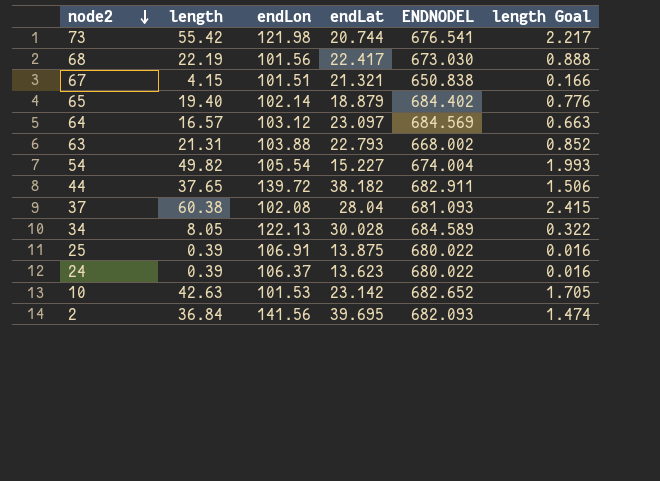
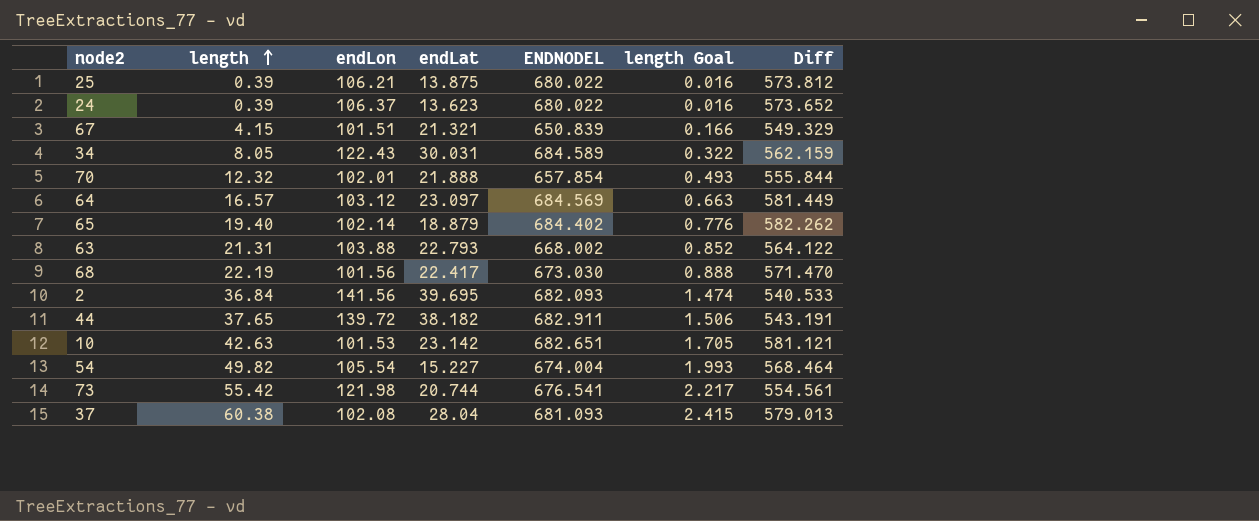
row order: node2 descending -> length ascending
column Diff | formula: none -> [ENDNODEL] - [endLon]
25 | endLon: 106.91 -> 106.21
67 | ENDNODEL: 650.838 -> 650.839
34 | endLon: 122.13 -> 122.43
34 | endLat: 30.028 -> 30.031
row 70: none -> 12.32 | 102.01 | 21.888 | 657.854 | 0.493 | 555.844
10 | ENDNODEL: 682.652 -> 682.651

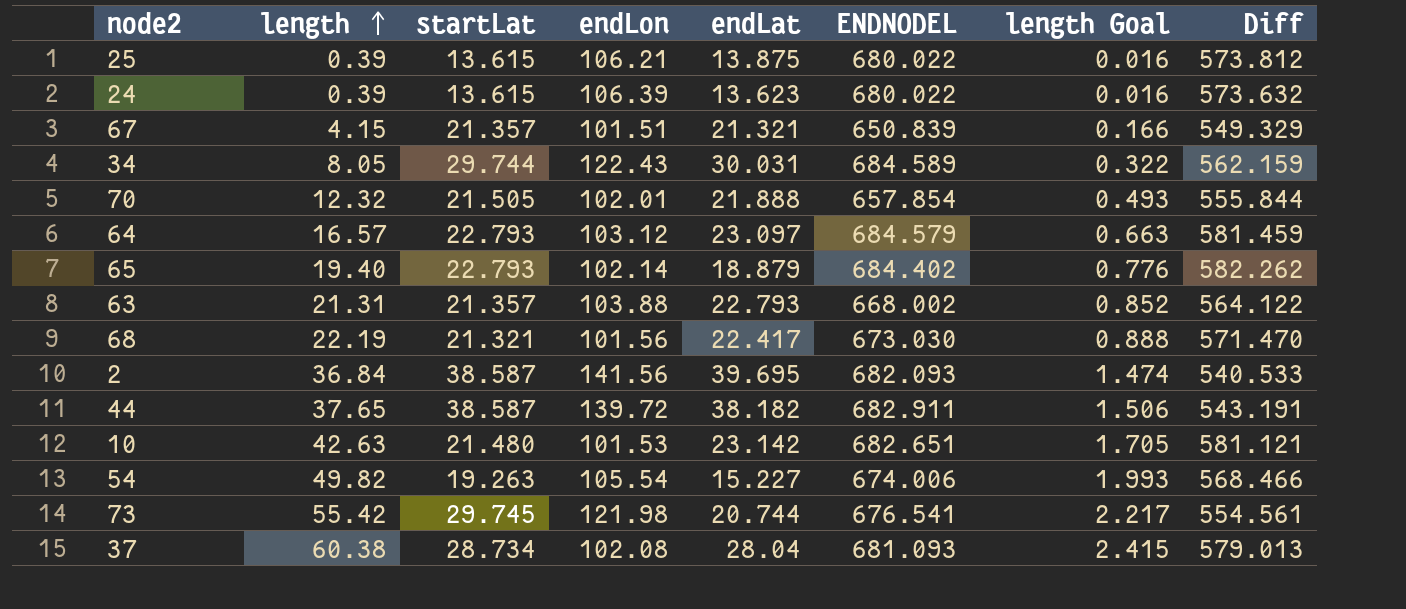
column startLat | position: none -> 3
24 | endLon: 106.37 -> 106.39
24 | Diff: 573.652 -> 573.632
64 | ENDNODEL: 684.569 -> 684.579
64 | Diff: 581.449 -> 581.459
54 | ENDNODEL: 674.004 -> 674.006
54 | Diff: 568.464 -> 568.466

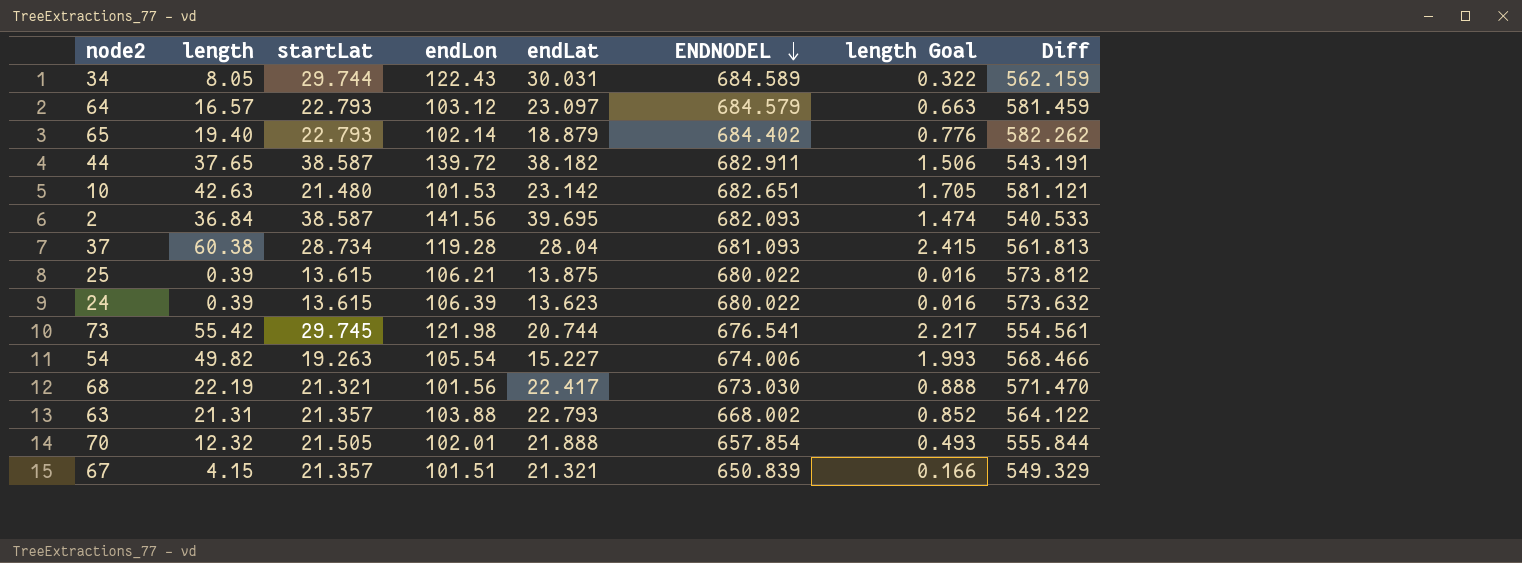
row order: length ascending -> ENDNODEL descending
37 | endLon: 102.08 -> 119.28
37 | Diff: 579.013 -> 561.813

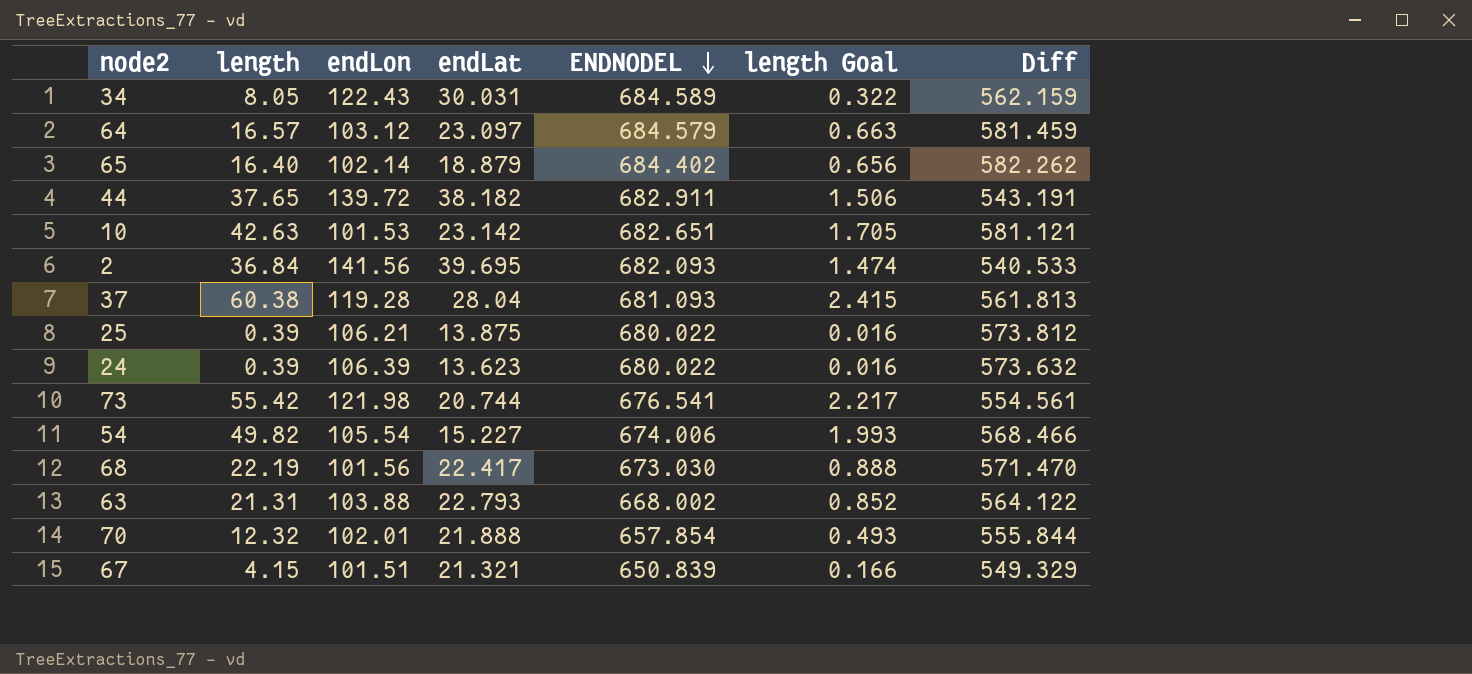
column startLat | position: 3 -> none
65 | length: 19.40 -> 16.40
65 | length Goal: 0.776 -> 0.656

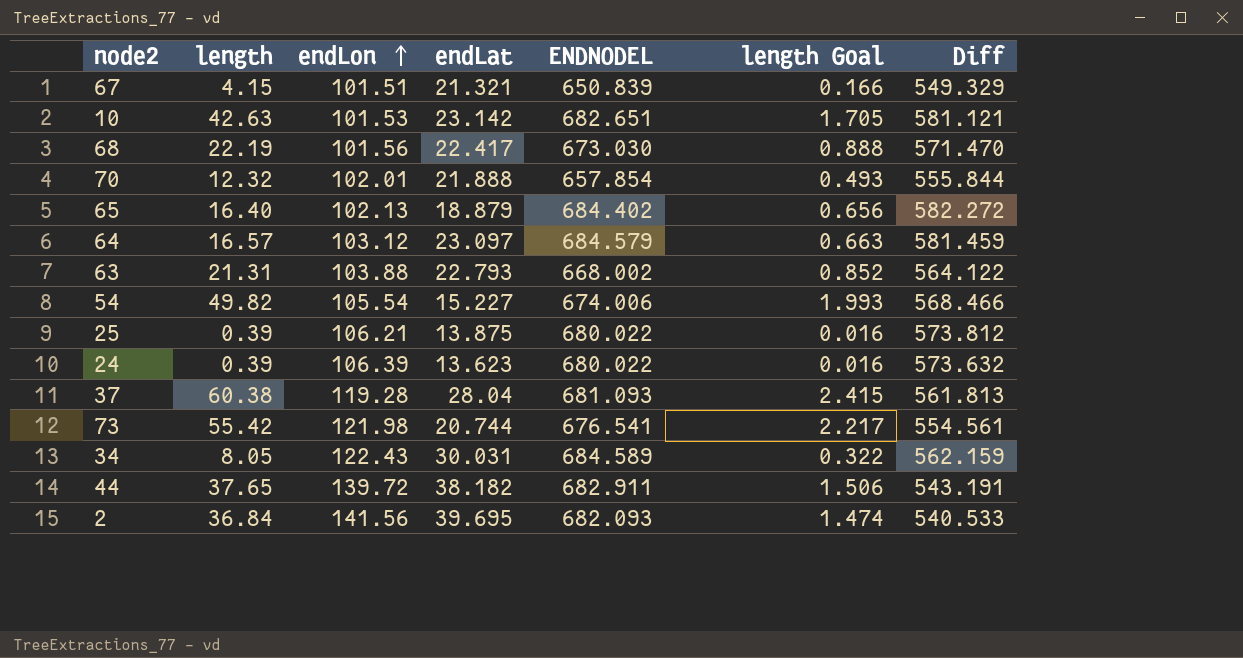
row order: ENDNODEL descending -> endLon ascending
65 | endLon: 102.14 -> 102.13
65 | Diff: 582.262 -> 582.272

